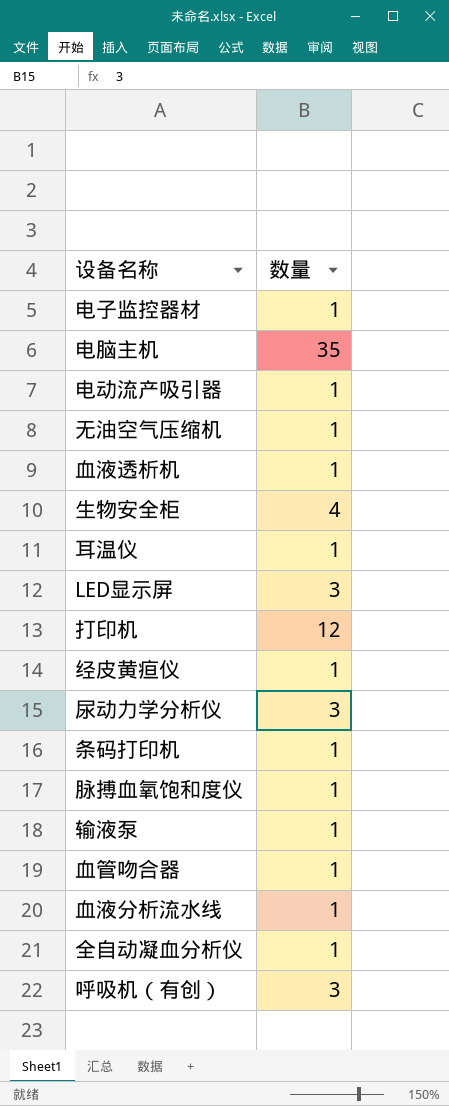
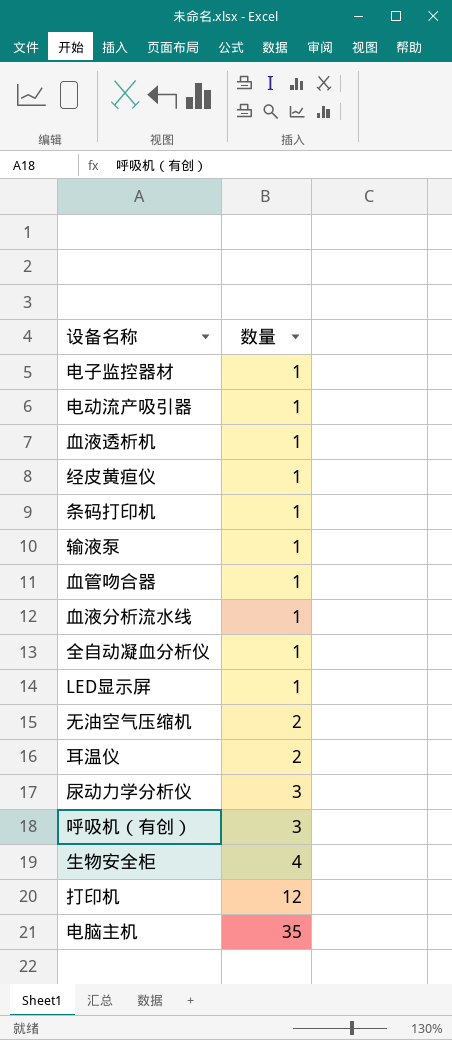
row order: none -> 数量 ascending
row 脉搏血氧饱和度仪: 1 -> none
LED显示屏 | 数量: 3 -> 1
无油空气压缩机 | 数量: 1 -> 2
耳温仪 | 数量: 1 -> 2

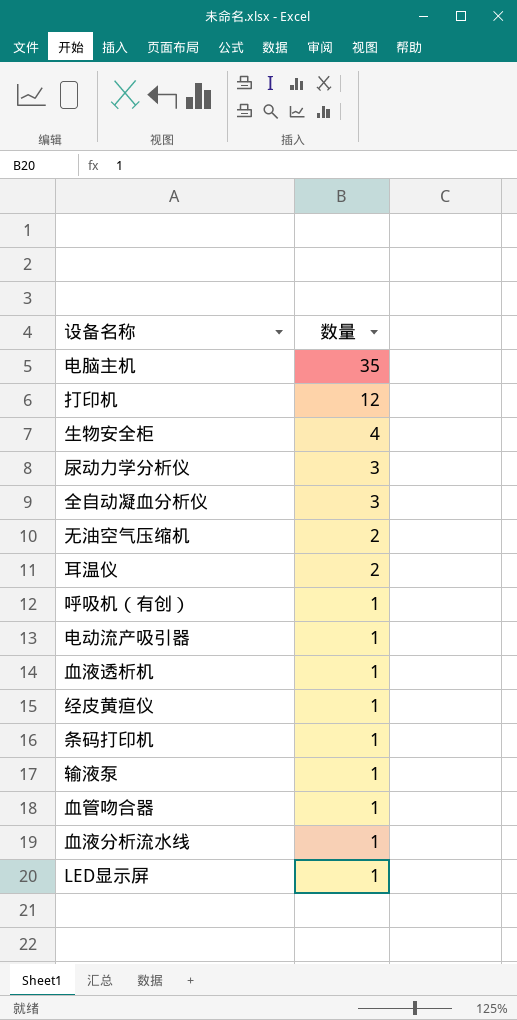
row order: 数量 ascending -> 数量 descending
row 电子监控器材: 1 -> none
全自动凝血分析仪 | 数量: 1 -> 3
呼吸机（有创） | 数量: 3 -> 1

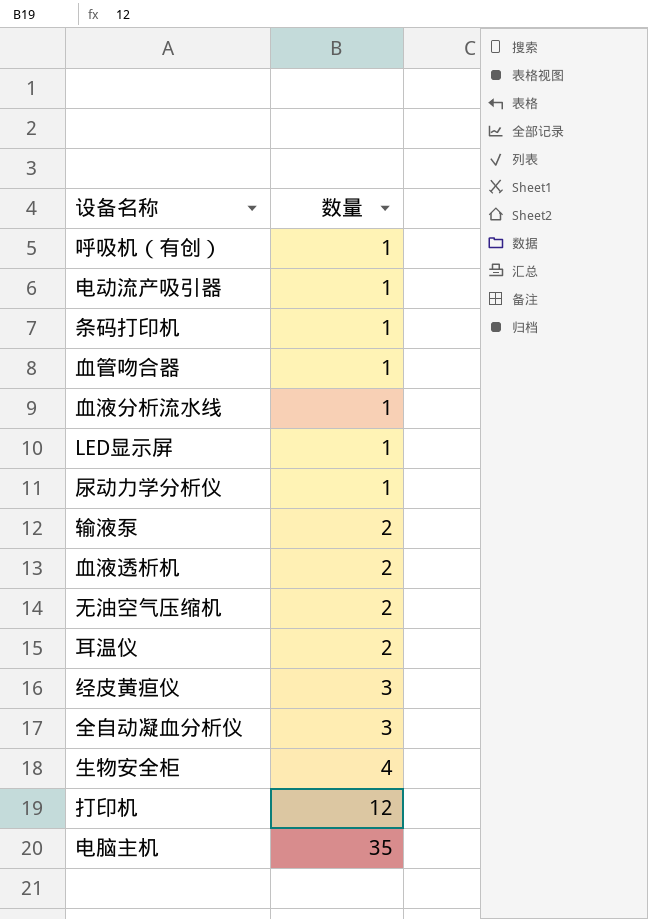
row order: 数量 descending -> 数量 ascending
尿动力学分析仪 | 数量: 3 -> 1
输液泵 | 数量: 1 -> 2
血液透析机 | 数量: 1 -> 2
经皮黄疸仪 | 数量: 1 -> 3

